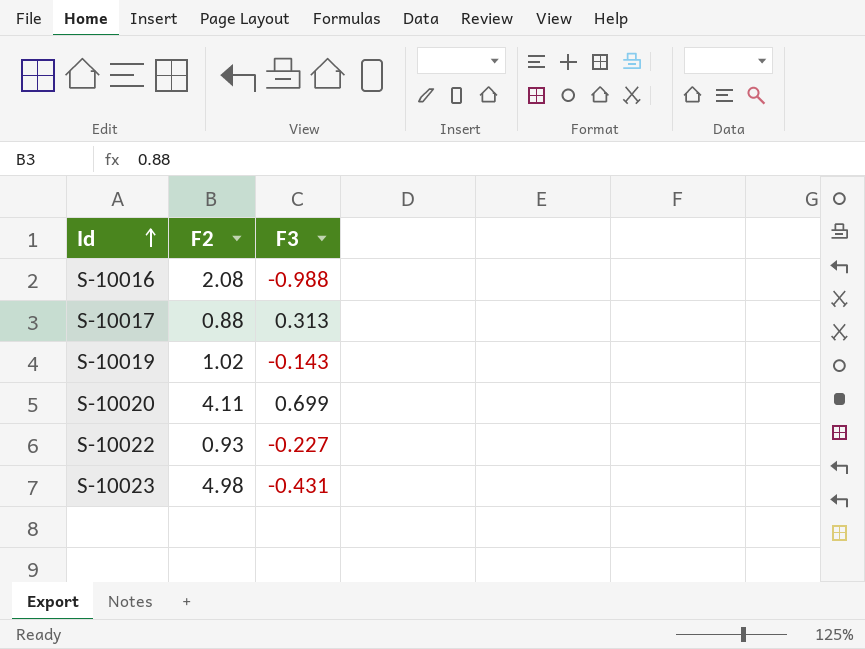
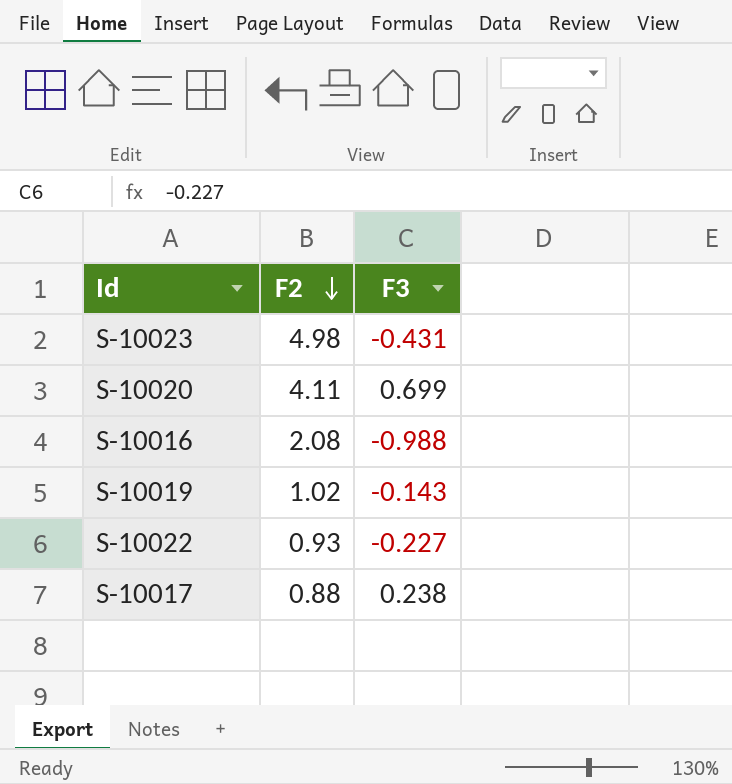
row order: Id ascending -> F2 descending
S-10017 | F3: 0.313 -> 0.238

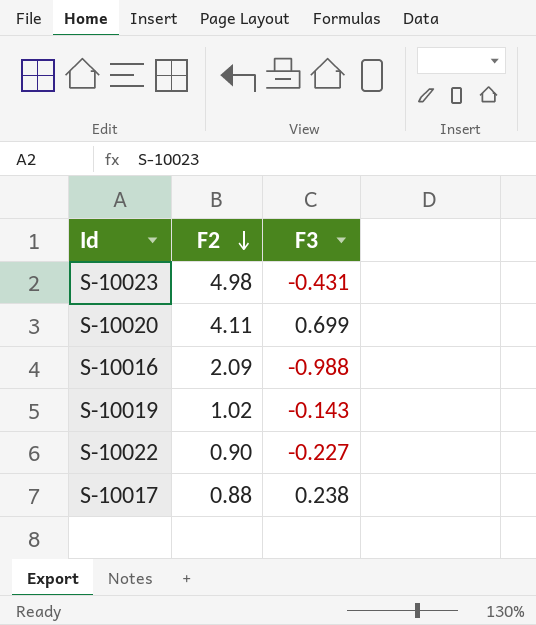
S-10016 | F2: 2.08 -> 2.09
S-10022 | F2: 0.93 -> 0.90

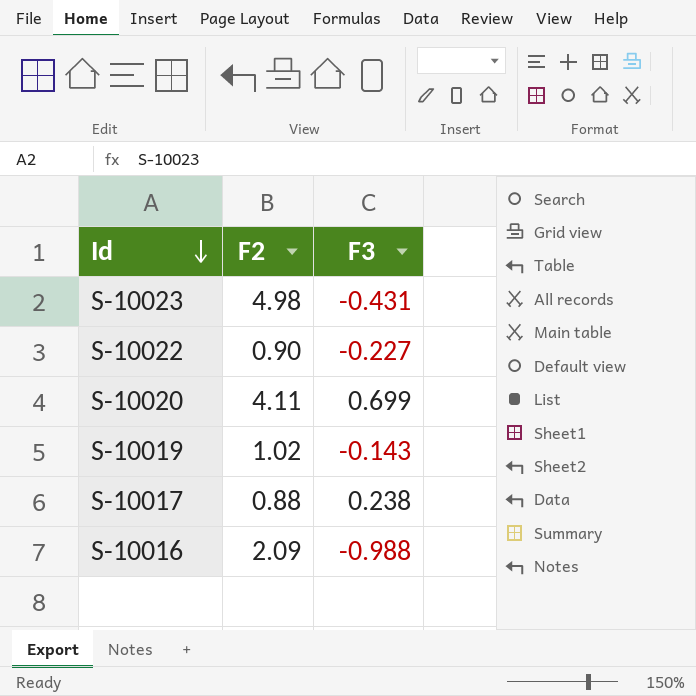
row order: F2 descending -> Id descending

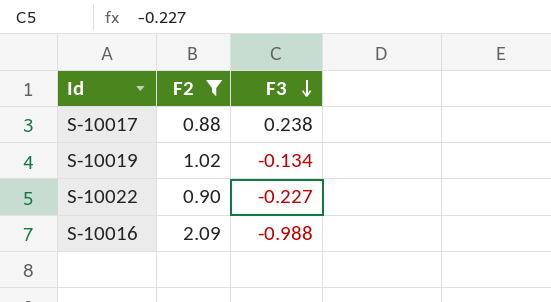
filter: none -> F2 <= 2.09
row order: Id descending -> F3 descending
S-10019 | F3: -0.143 -> -0.134

